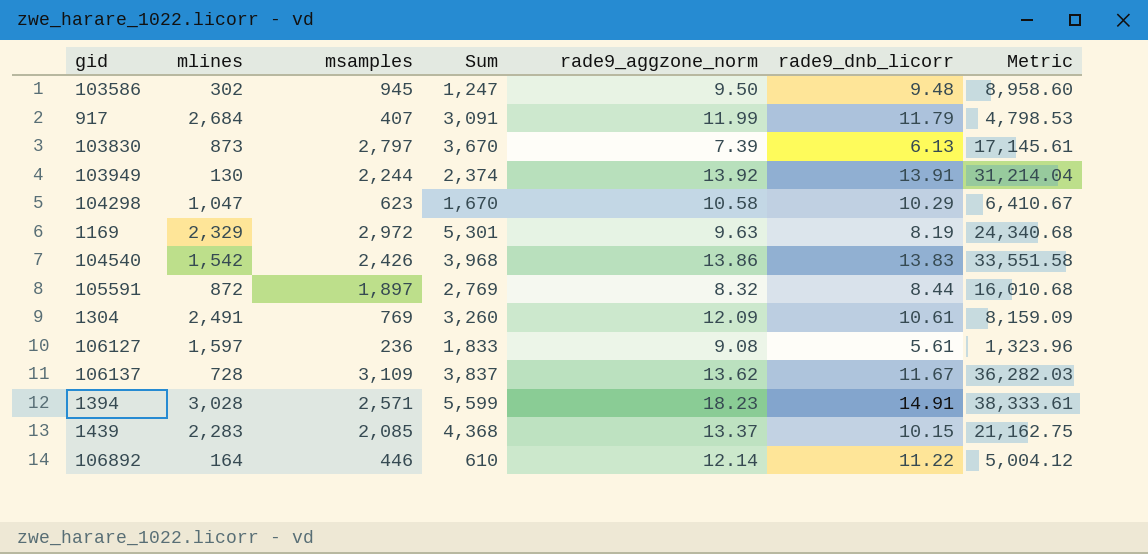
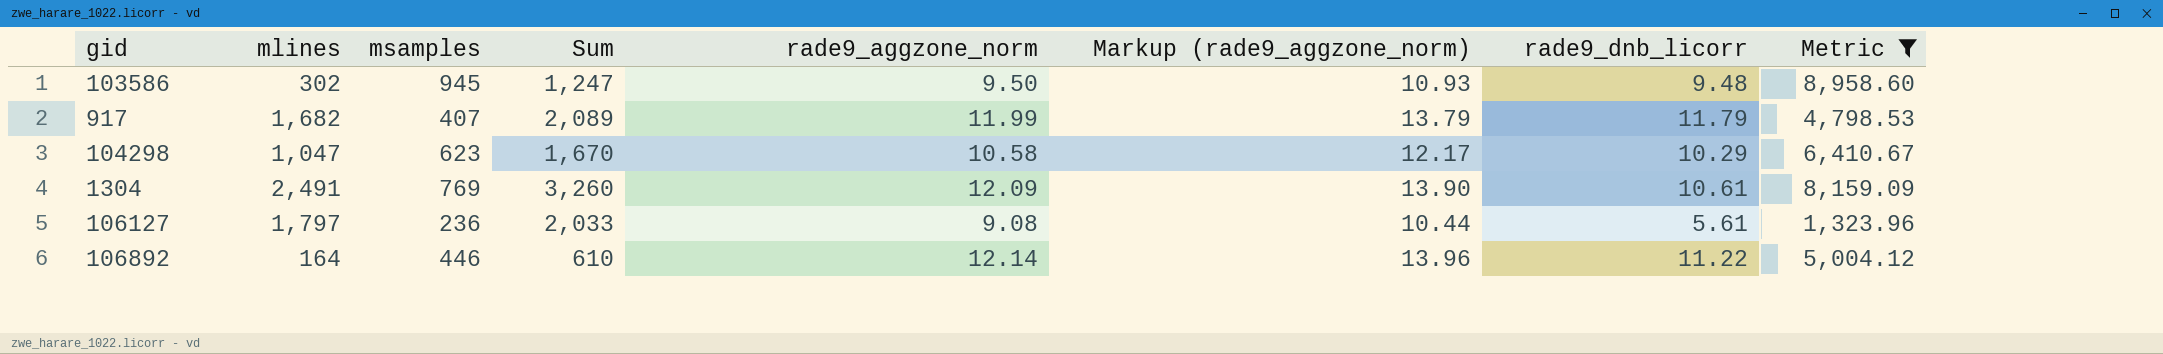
filter: none -> Metric <= 8,958.60
column Markup (rade9_aggzone_norm) | formula: none -> [rade9_aggzone_norm] * 1.15
917 | mlines: 2,684 -> 1,682
917 | Sum: 3,091 -> 2,089
106127 | mlines: 1,597 -> 1,797
106127 | Sum: 1,833 -> 2,033

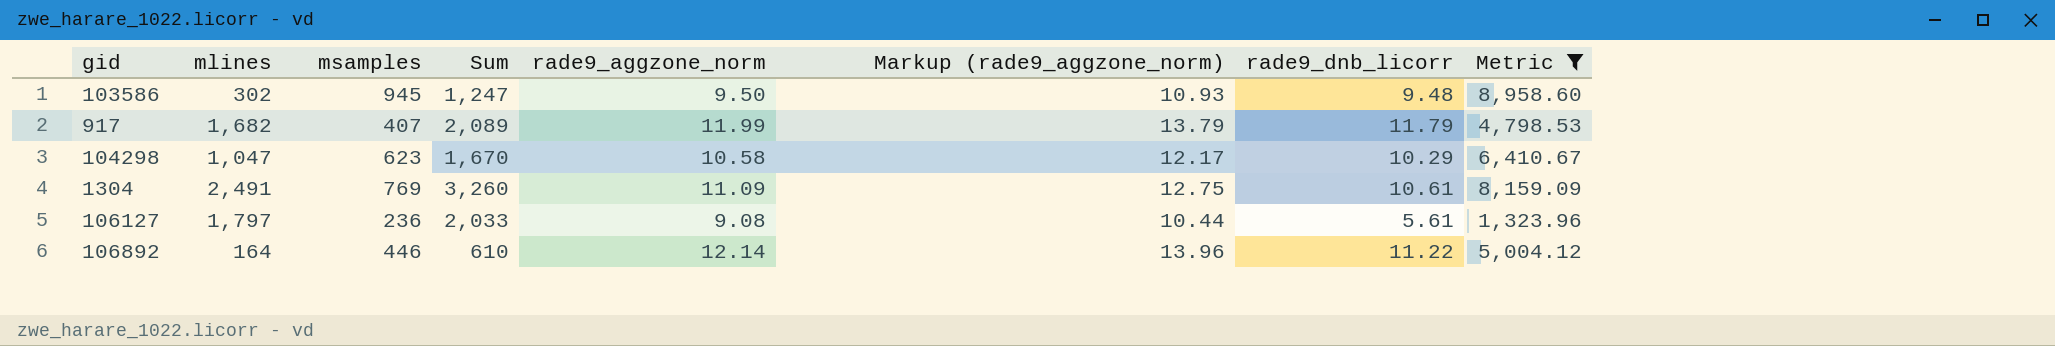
1304 | rade9_aggzone_norm: 12.09 -> 11.09
1304 | Markup (rade9_aggzone_norm): 13.90 -> 12.75

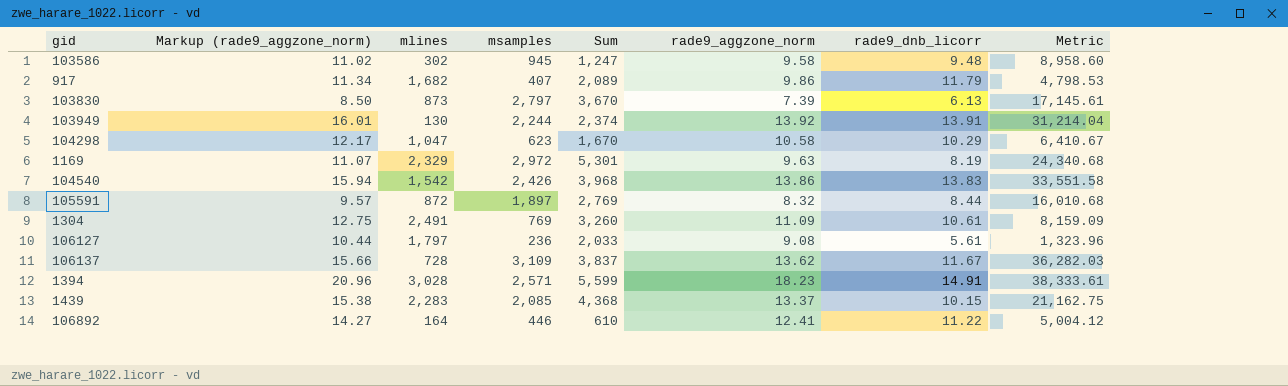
filter: Metric <= 8,958.60 -> none
column Markup (rade9_aggzone_norm) | position: 6 -> 2
103586 | Markup (rade9_aggzone_norm): 10.93 -> 11.02
103586 | rade9_aggzone_norm: 9.50 -> 9.58
917 | Markup (rade9_aggzone_norm): 13.79 -> 11.34
917 | rade9_aggzone_norm: 11.99 -> 9.86
106892 | Markup (rade9_aggzone_norm): 13.96 -> 14.27
106892 | rade9_aggzone_norm: 12.14 -> 12.41

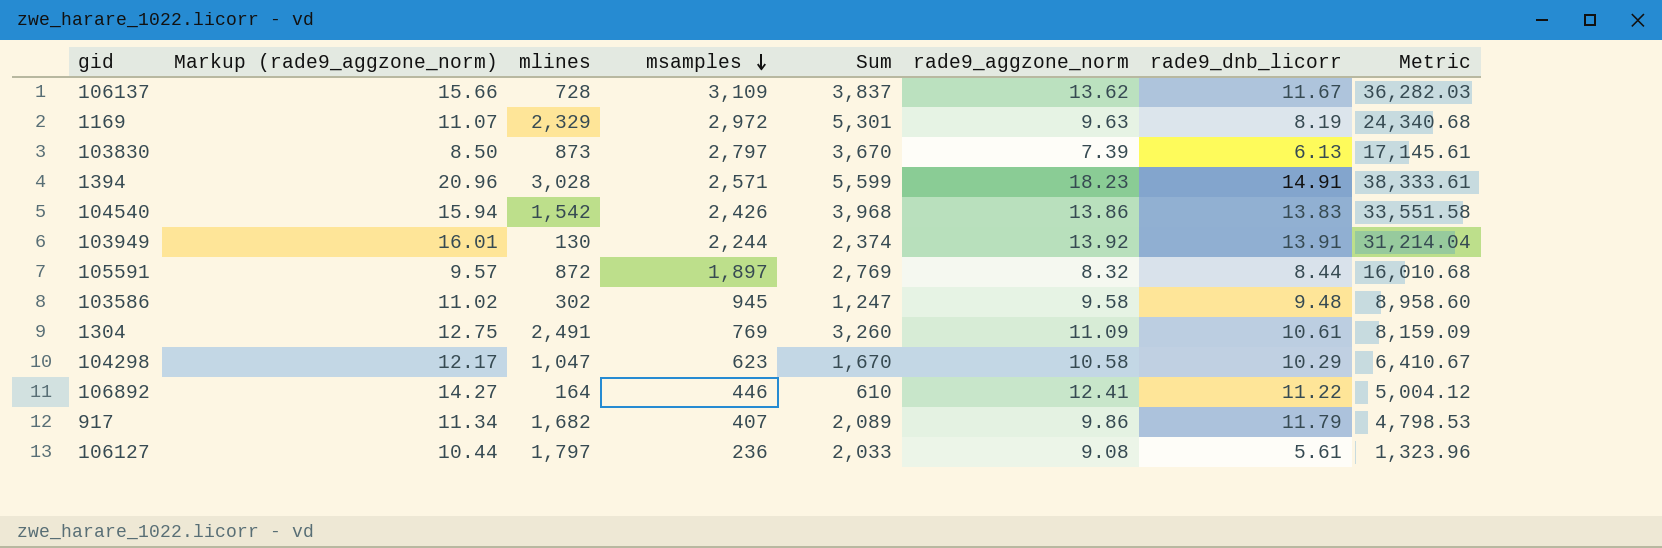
row order: none -> msamples descending
row 1439: 15.38 | 2,283 | 2,085 | 4,368 | 13.37 | 10.15 | 21,162.75 -> none

